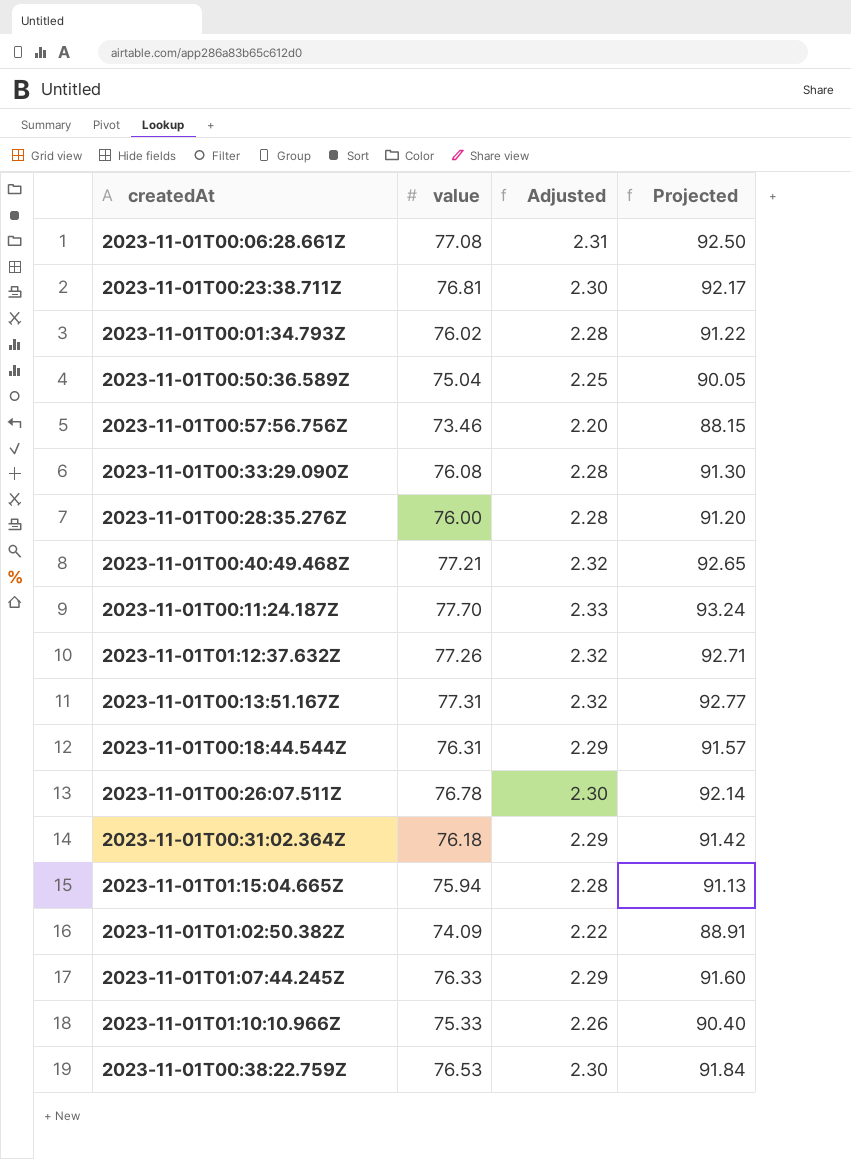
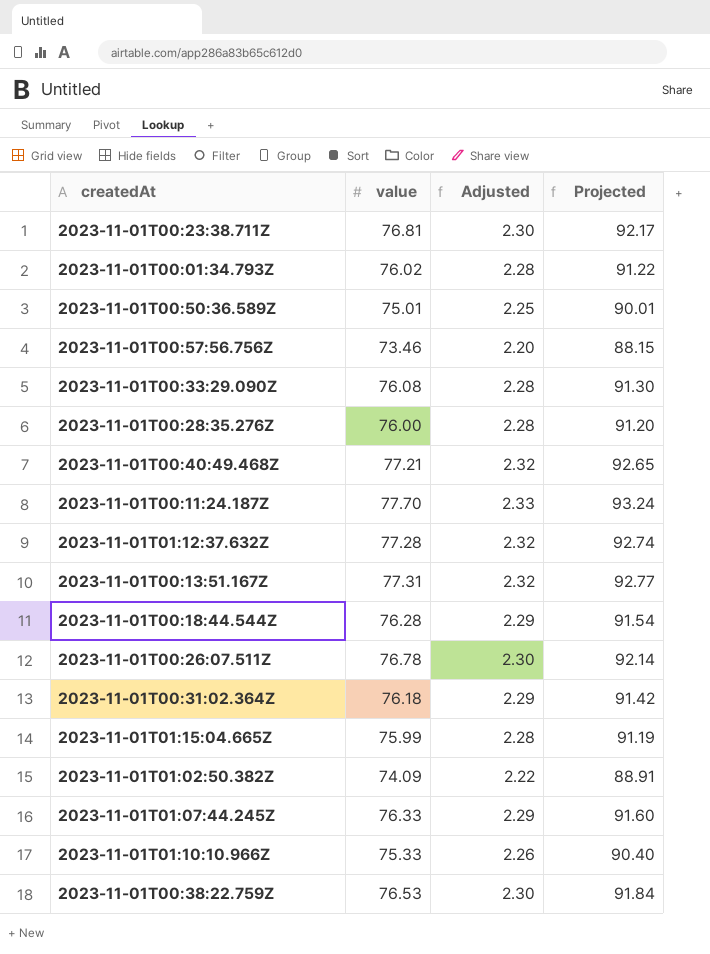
row 2023-11-01T00:06:28.661Z: 77.08 | 2.31 | 92.50 -> none
2023-11-01T00:50:36.589Z | value: 75.04 -> 75.01
2023-11-01T00:50:36.589Z | Projected: 90.05 -> 90.01
2023-11-01T01:12:37.632Z | value: 77.26 -> 77.28
2023-11-01T01:12:37.632Z | Projected: 92.71 -> 92.74
2023-11-01T00:18:44.544Z | value: 76.31 -> 76.28
2023-11-01T00:18:44.544Z | Projected: 91.57 -> 91.54
2023-11-01T01:15:04.665Z | value: 75.94 -> 75.99
2023-11-01T01:15:04.665Z | Projected: 91.13 -> 91.19

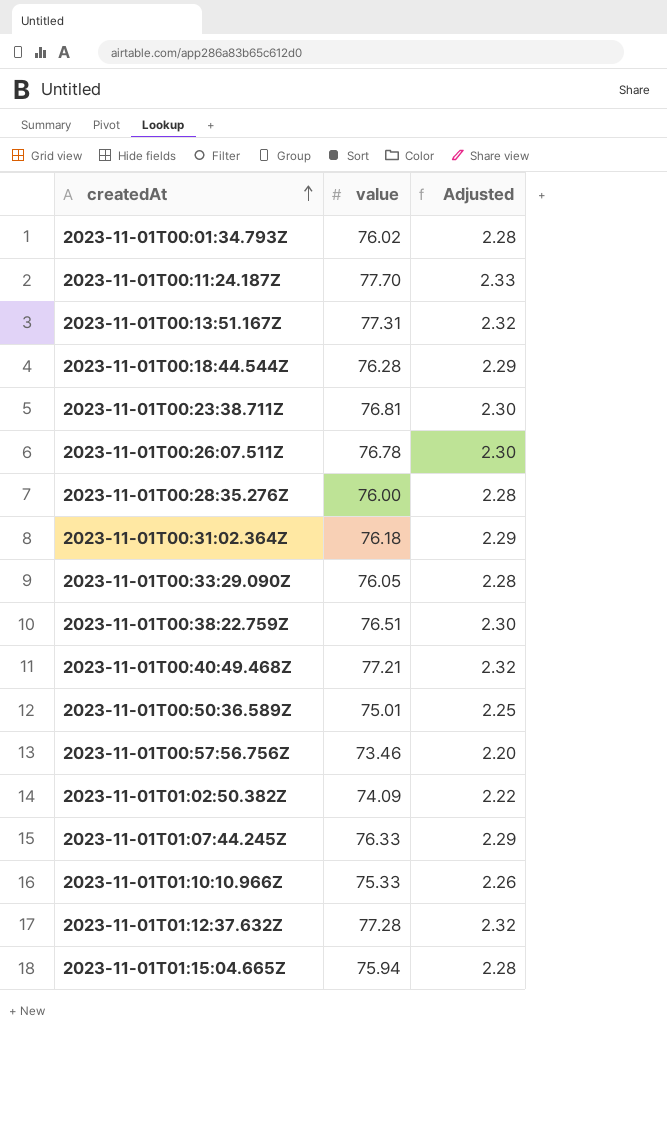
row order: none -> createdAt ascending
column Projected | formula: [value] * 1.2 -> none
2023-11-01T00:33:29.090Z | value: 76.08 -> 76.05
2023-11-01T00:38:22.759Z | value: 76.53 -> 76.51
2023-11-01T01:15:04.665Z | value: 75.99 -> 75.94

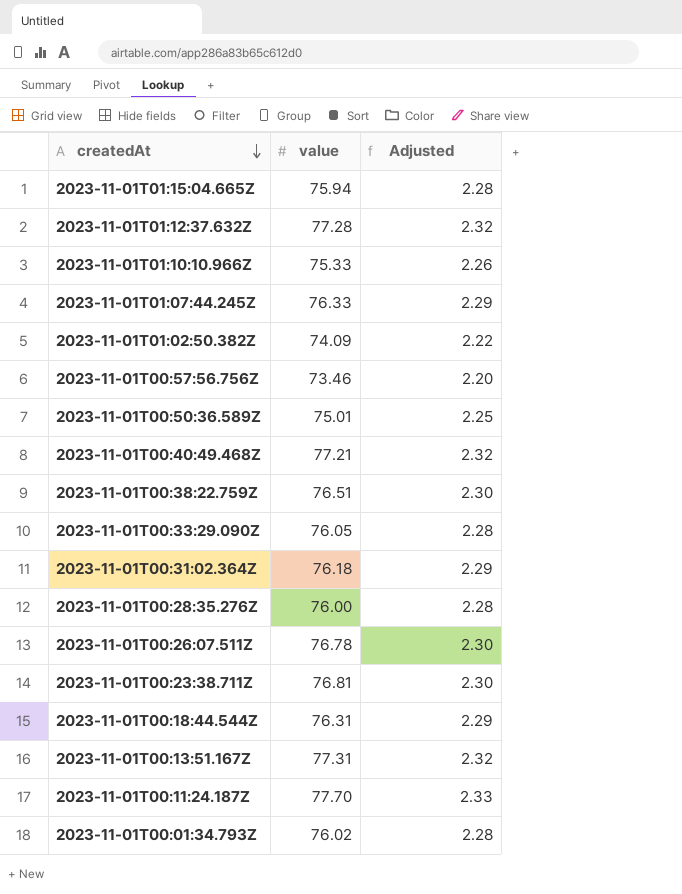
row order: createdAt ascending -> createdAt descending
2023-11-01T00:18:44.544Z | value: 76.28 -> 76.31

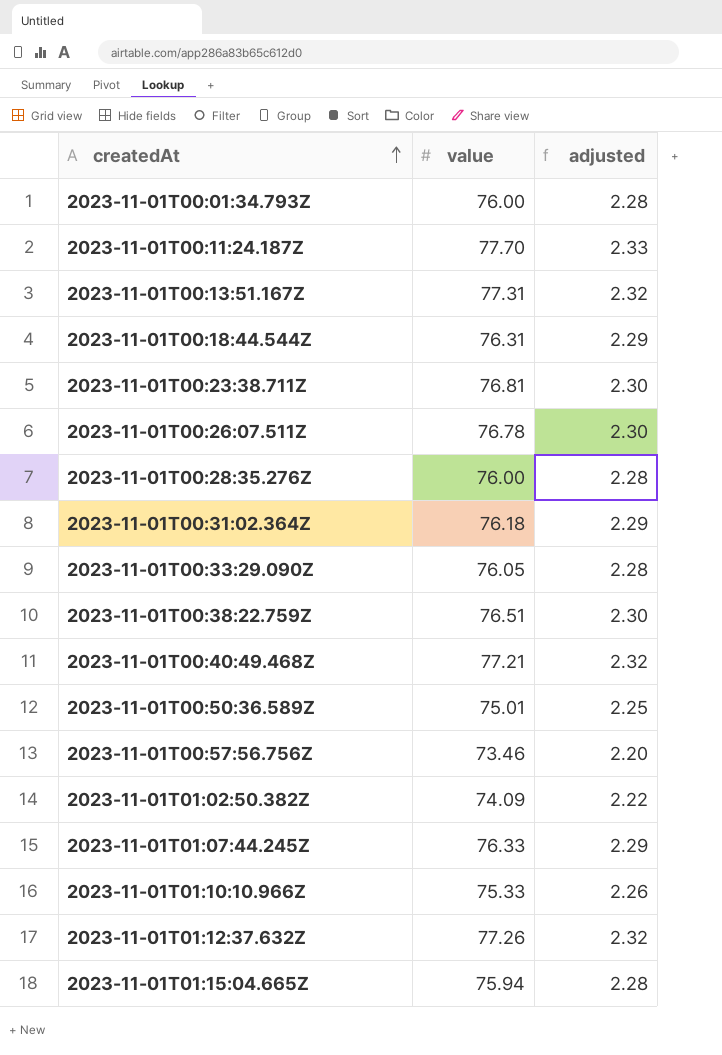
row order: createdAt descending -> createdAt ascending
column name: Adjusted -> adjusted
2023-11-01T00:01:34.793Z | value: 76.02 -> 76.00
2023-11-01T01:12:37.632Z | value: 77.28 -> 77.26

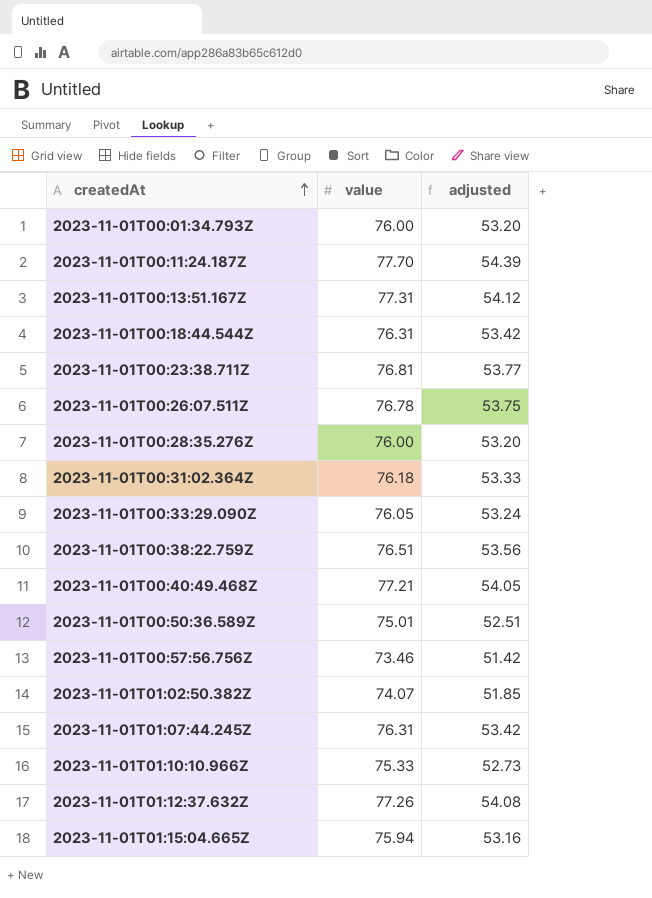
column adjusted | formula: [value] * 0.03 -> [value] * 0.7
2023-11-01T01:02:50.382Z | value: 74.09 -> 74.07
2023-11-01T01:07:44.245Z | value: 76.33 -> 76.31

